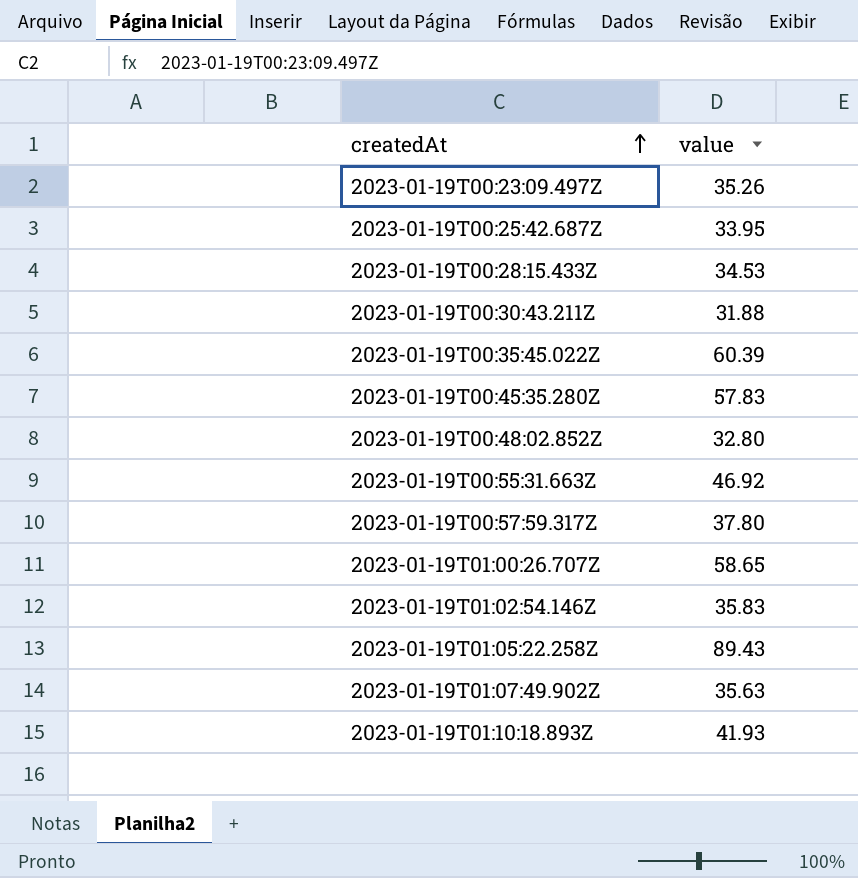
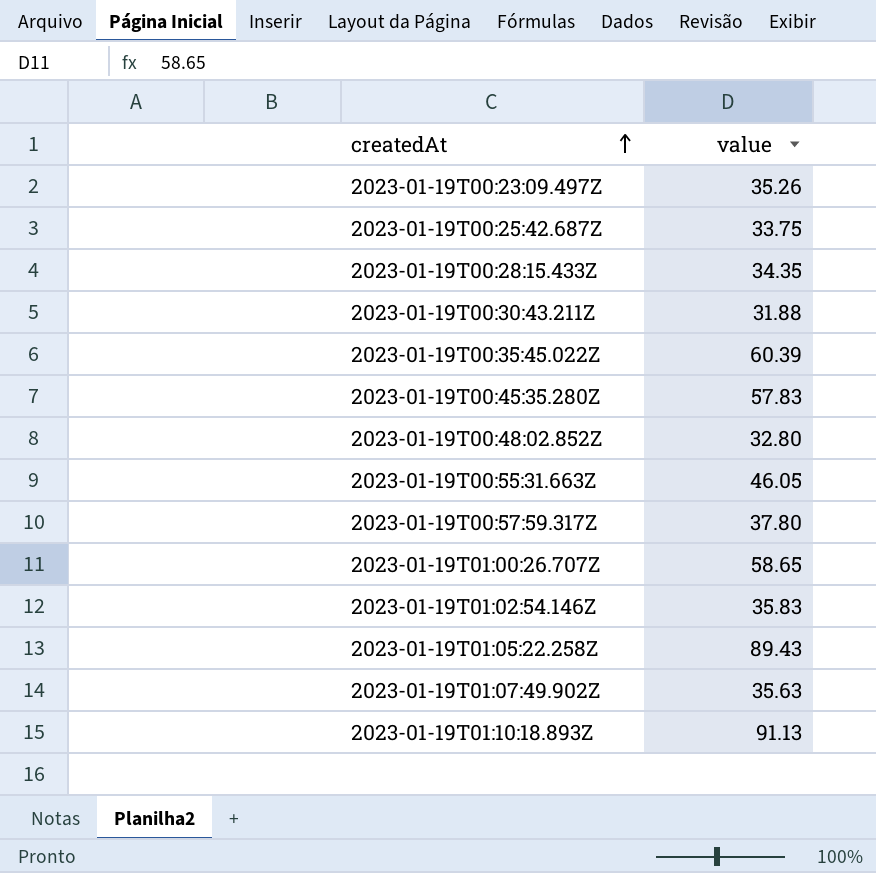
2023-01-19T00:25:42.687Z | value: 33.95 -> 33.75
2023-01-19T00:28:15.433Z | value: 34.53 -> 34.35
2023-01-19T00:55:31.663Z | value: 46.92 -> 46.05
2023-01-19T01:10:18.893Z | value: 41.93 -> 91.13

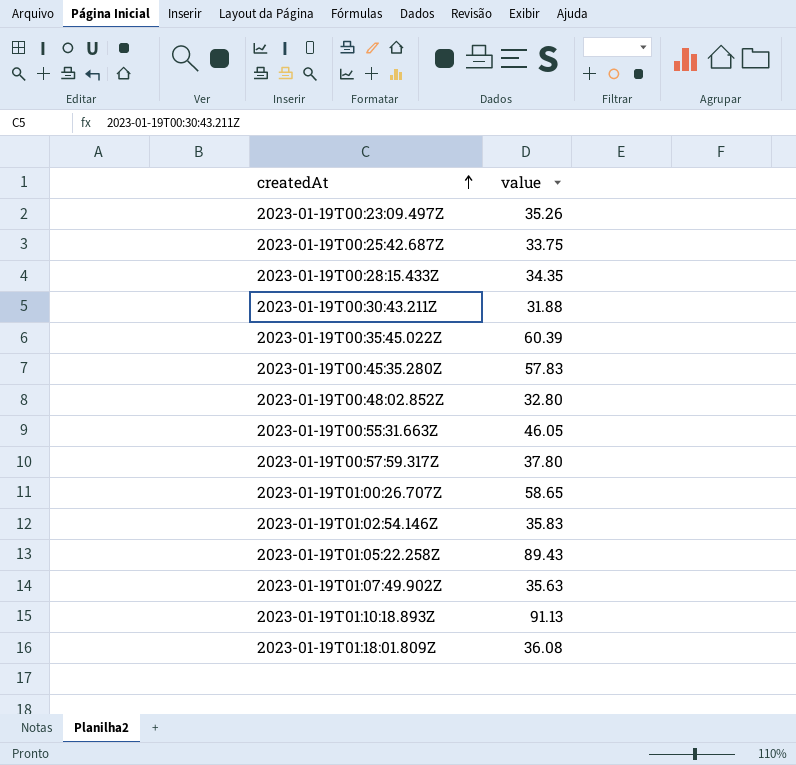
row 2023-01-19T01:18:01.809Z: none -> 36.08

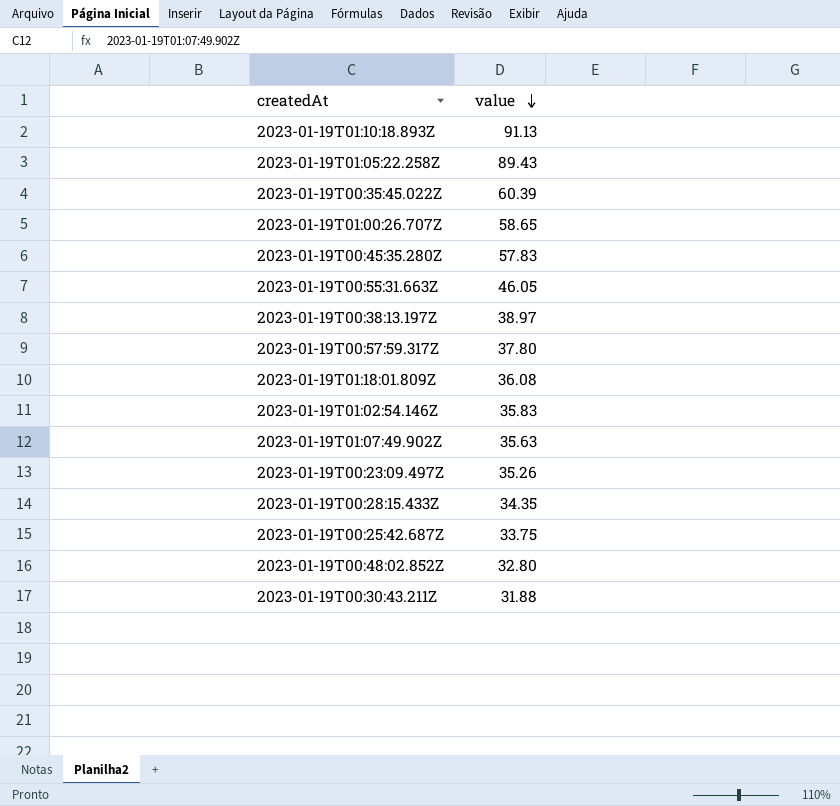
row order: createdAt ascending -> value descending
row 2023-01-19T00:38:13.197Z: none -> 38.97

